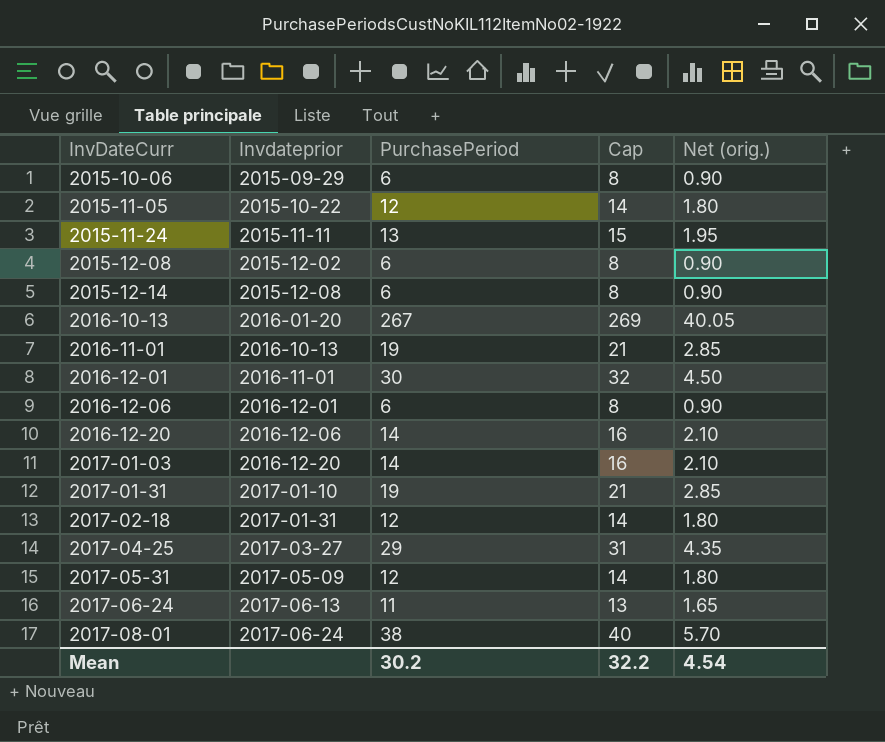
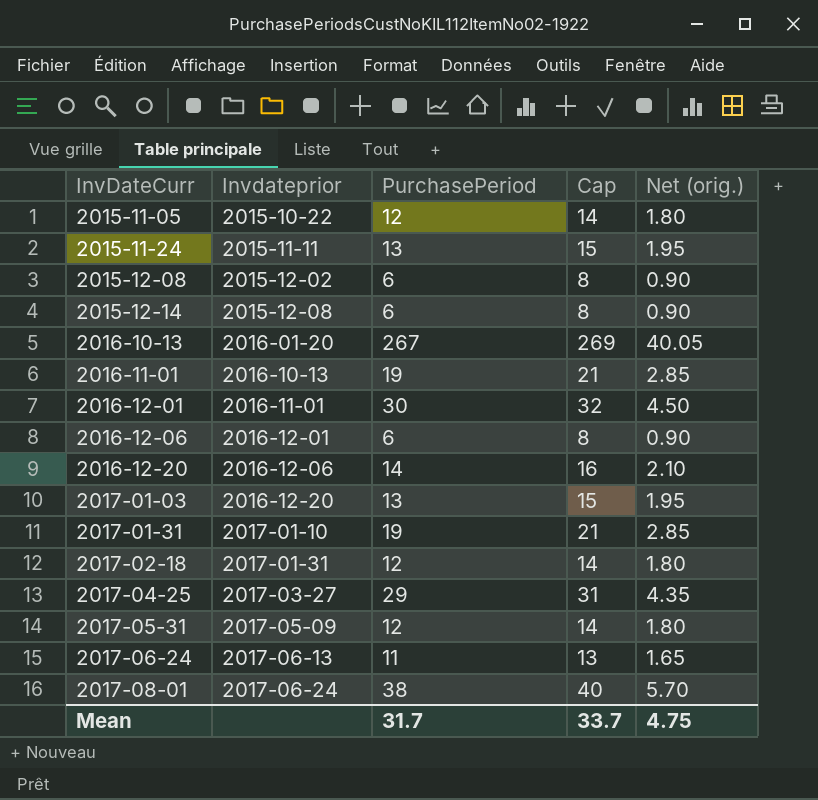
row 2015-10-06: 2015-09-29 | 6 | 8 | 0.90 -> none
2017-01-03 | PurchasePeriod: 14 -> 13
2017-01-03 | Cap: 16 -> 15
2017-01-03 | Net (orig.): 2.10 -> 1.95
Mean | PurchasePeriod: 30.2 -> 31.7
Mean | Cap: 32.2 -> 33.7
Mean | Net (orig.): 4.54 -> 4.75

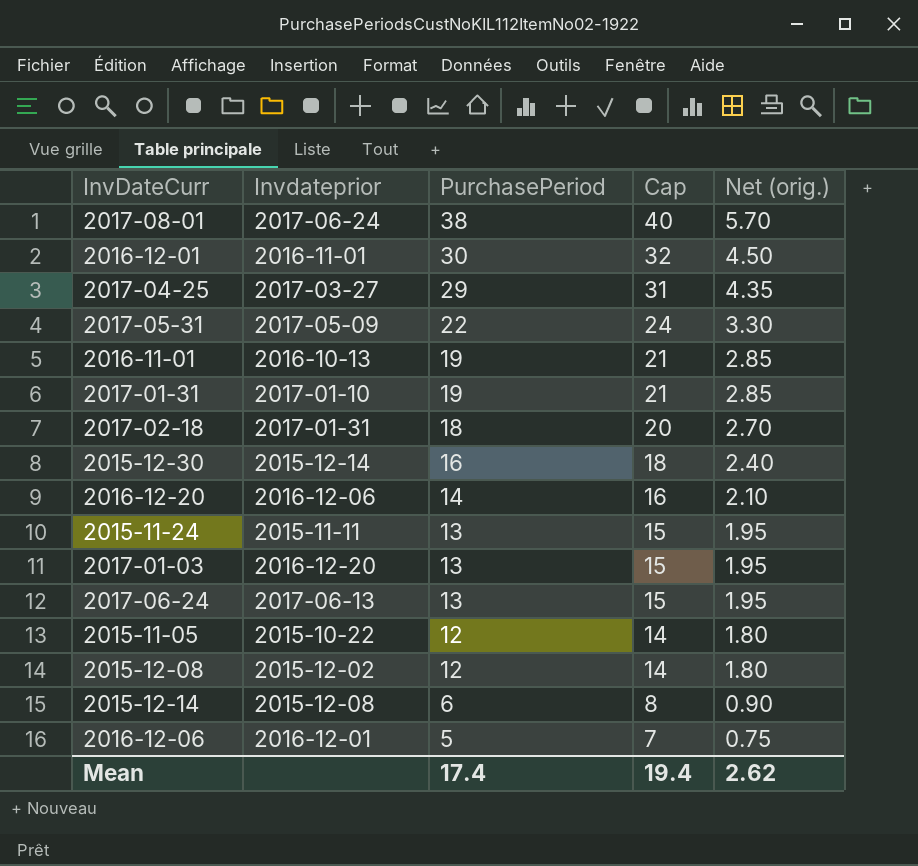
row order: InvDateCurr ascending -> PurchasePeriod descending
row 2016-10-13: 2016-01-20 | 267 | 269 | 40.05 -> none
2017-05-31 | PurchasePeriod: 12 -> 22
2017-05-31 | Cap: 14 -> 24
2017-05-31 | Net (orig.): 1.80 -> 3.30
2017-02-18 | PurchasePeriod: 12 -> 18
2017-02-18 | Cap: 14 -> 20
2017-02-18 | Net (orig.): 1.80 -> 2.70
row 2015-12-30: none -> 2015-12-14 | 16 | 18 | 2.40
2017-06-24 | PurchasePeriod: 11 -> 13
2017-06-24 | Cap: 13 -> 15
2017-06-24 | Net (orig.): 1.65 -> 1.95
2015-12-08 | PurchasePeriod: 6 -> 12
2015-12-08 | Cap: 8 -> 14
2015-12-08 | Net (orig.): 0.90 -> 1.80
2016-12-06 | PurchasePeriod: 6 -> 5
2016-12-06 | Cap: 8 -> 7
2016-12-06 | Net (orig.): 0.90 -> 0.75
Mean | PurchasePeriod: 31.7 -> 17.4
Mean | Cap: 33.7 -> 19.4
Mean | Net (orig.): 4.75 -> 2.62

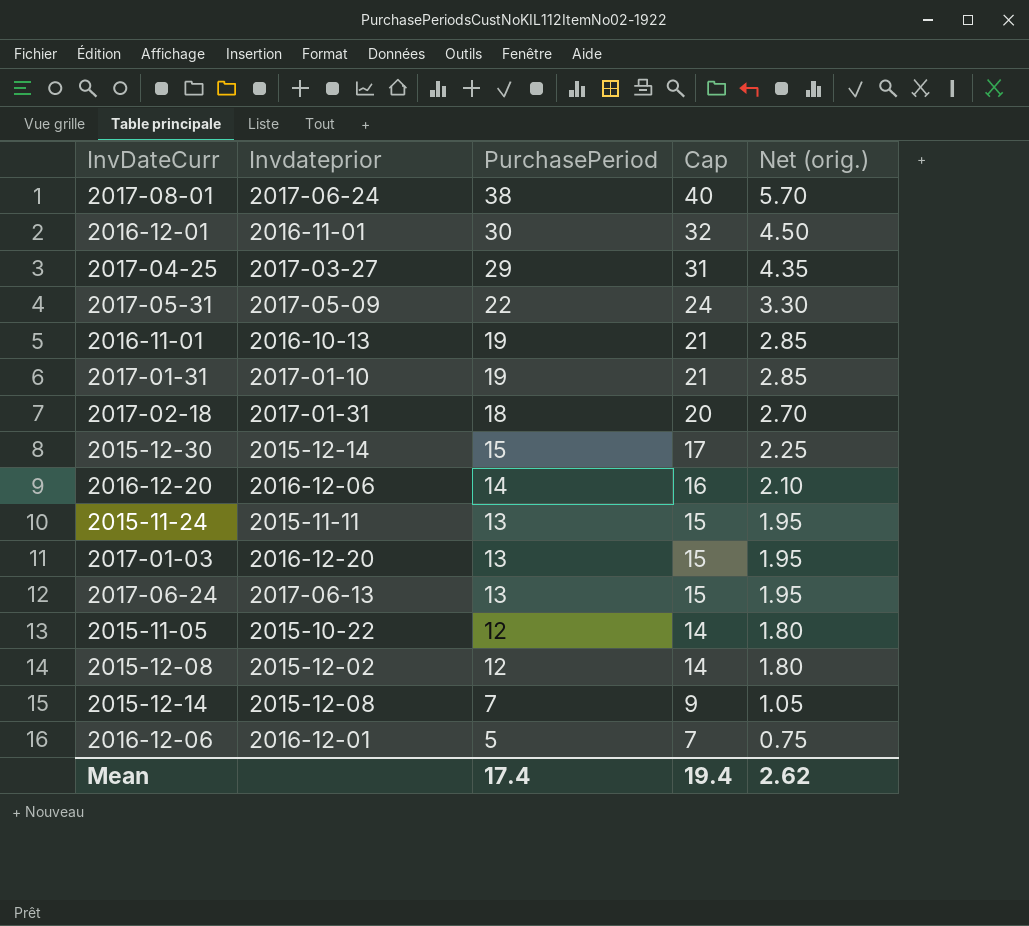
2015-12-30 | PurchasePeriod: 16 -> 15
2015-12-30 | Cap: 18 -> 17
2015-12-30 | Net (orig.): 2.40 -> 2.25
2015-12-14 | PurchasePeriod: 6 -> 7
2015-12-14 | Cap: 8 -> 9
2015-12-14 | Net (orig.): 0.90 -> 1.05

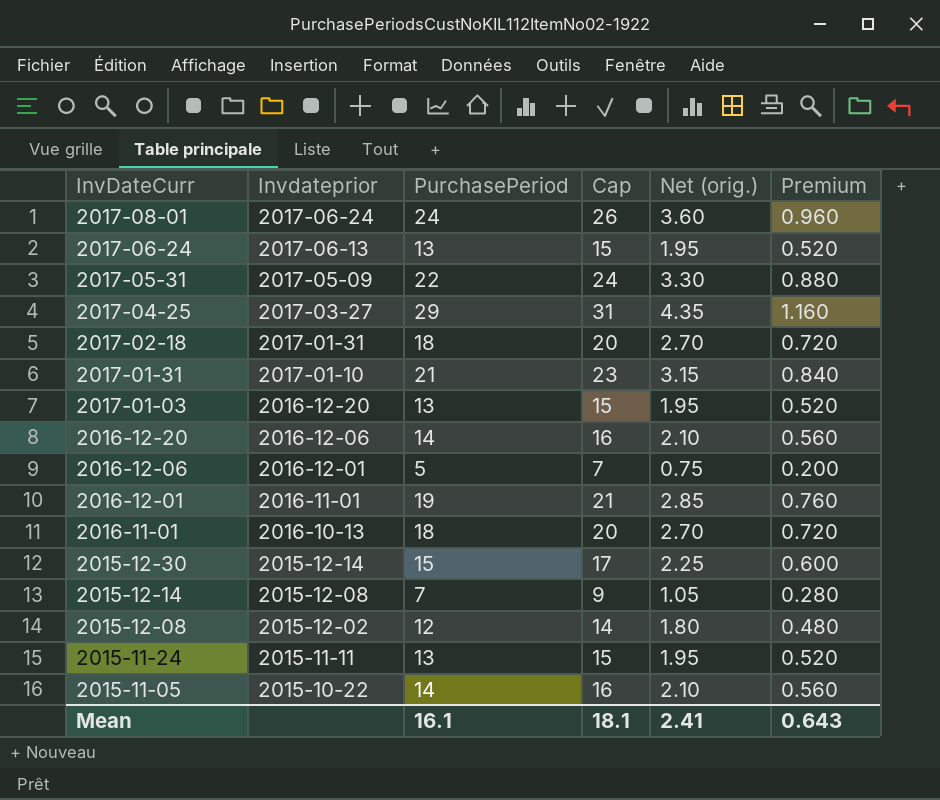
row order: PurchasePeriod descending -> InvDateCurr descending
column Premium | formula: none -> [PurchasePeriod] * 0.04
2017-08-01 | PurchasePeriod: 38 -> 24
2017-08-01 | Cap: 40 -> 26
2017-08-01 | Net (orig.): 5.70 -> 3.60
2017-01-31 | PurchasePeriod: 19 -> 21
2017-01-31 | Cap: 21 -> 23
2017-01-31 | Net (orig.): 2.85 -> 3.15
2016-12-01 | PurchasePeriod: 30 -> 19
2016-12-01 | Cap: 32 -> 21
2016-12-01 | Net (orig.): 4.50 -> 2.85
2016-11-01 | PurchasePeriod: 19 -> 18
2016-11-01 | Cap: 21 -> 20
2016-11-01 | Net (orig.): 2.85 -> 2.70
2015-11-05 | PurchasePeriod: 12 -> 14
2015-11-05 | Cap: 14 -> 16
2015-11-05 | Net (orig.): 1.80 -> 2.10
Mean | PurchasePeriod: 17.4 -> 16.1
Mean | Cap: 19.4 -> 18.1
Mean | Net (orig.): 2.62 -> 2.41

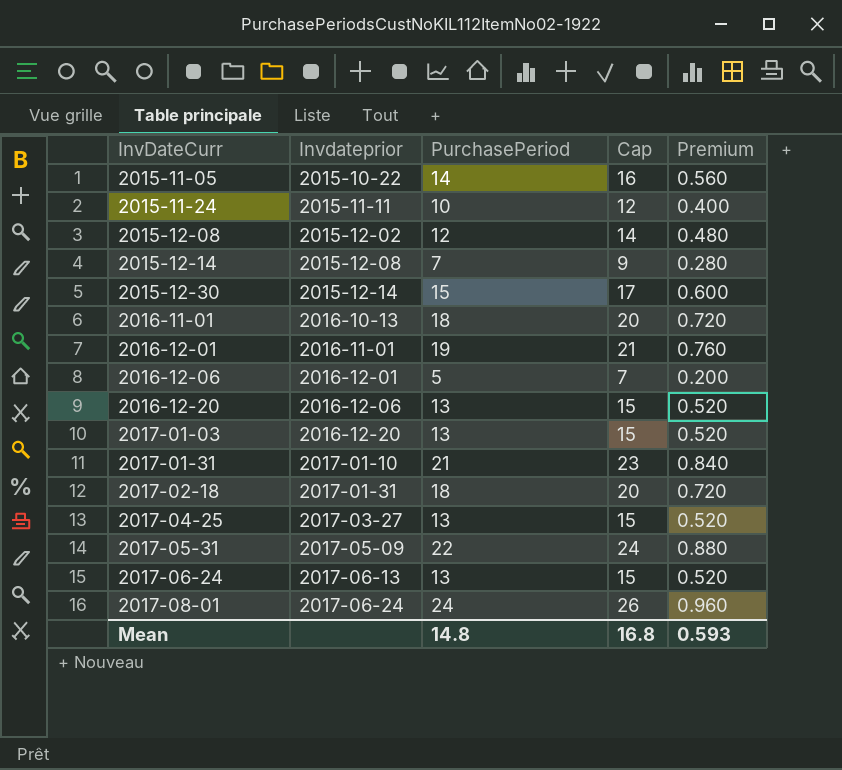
row order: InvDateCurr descending -> InvDateCurr ascending
column Net (orig.) | formula: [PurchasePeriod] * 0.15 -> none
2015-11-24 | PurchasePeriod: 13 -> 10
2015-11-24 | Cap: 15 -> 12
2015-11-24 | Premium: 0.520 -> 0.400
2016-12-20 | PurchasePeriod: 14 -> 13
2016-12-20 | Cap: 16 -> 15
2016-12-20 | Premium: 0.560 -> 0.520
2017-04-25 | PurchasePeriod: 29 -> 13
2017-04-25 | Cap: 31 -> 15
2017-04-25 | Premium: 1.160 -> 0.520
Mean | PurchasePeriod: 16.1 -> 14.8
Mean | Cap: 18.1 -> 16.8
Mean | Premium: 0.643 -> 0.593

